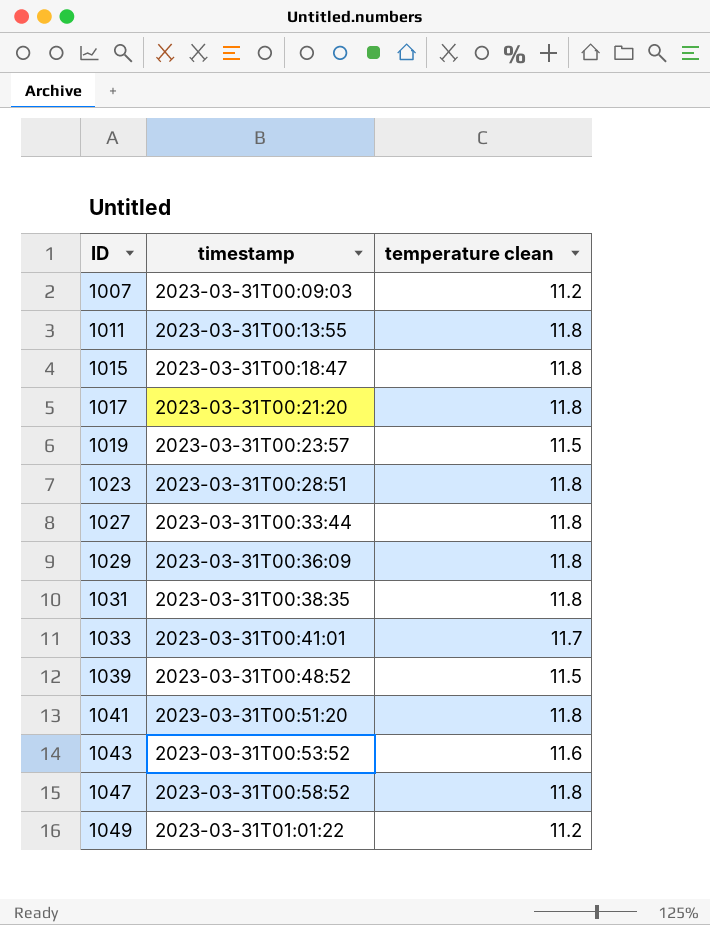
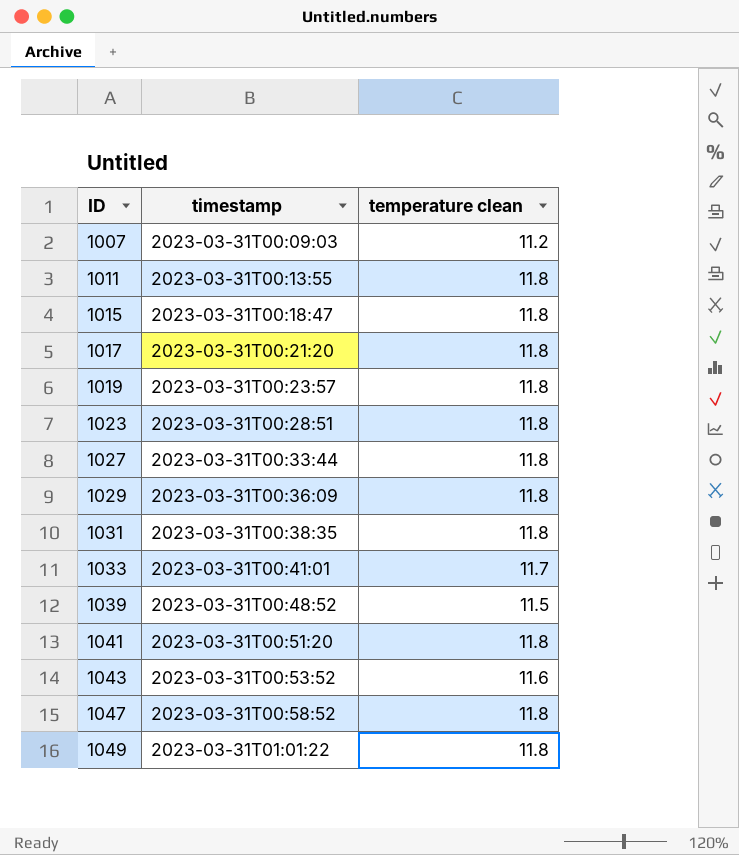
1019 | temperature clean: 11.5 -> 11.8
1049 | temperature clean: 11.2 -> 11.8

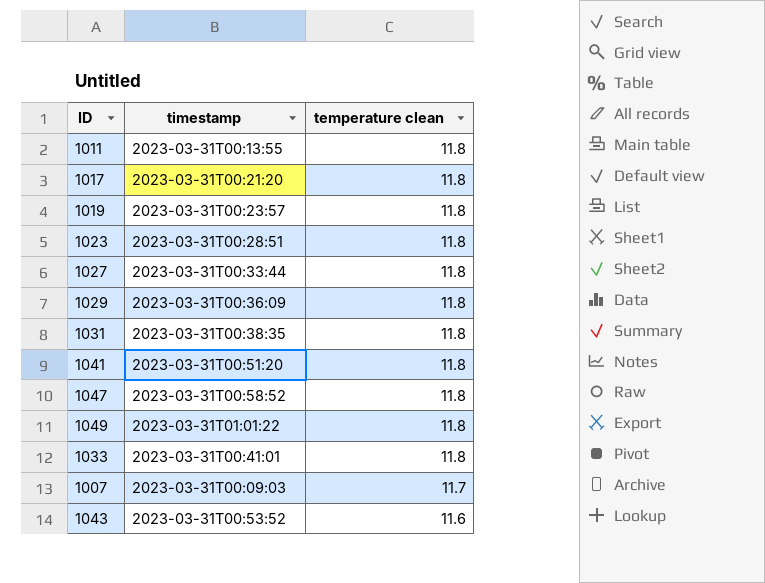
row order: ID ascending -> temperature clean descending
row 1015: 2023-03-31T00:18:47 | 11.8 -> none
row 1039: 2023-03-31T00:48:52 | 11.5 -> none
1033 | temperature clean: 11.7 -> 11.8
1007 | temperature clean: 11.2 -> 11.7

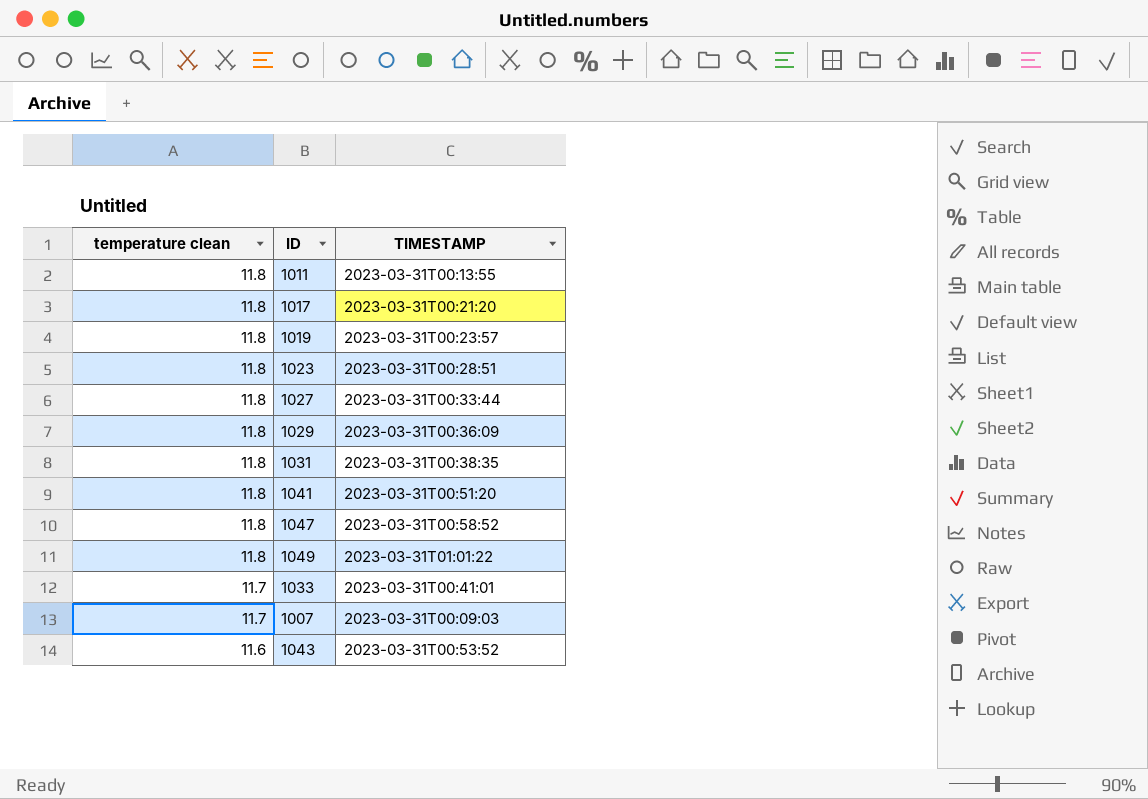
column temperature clean | position: 3 -> 1
column name: timestamp -> TIMESTAMP
1033 | temperature clean: 11.8 -> 11.7

